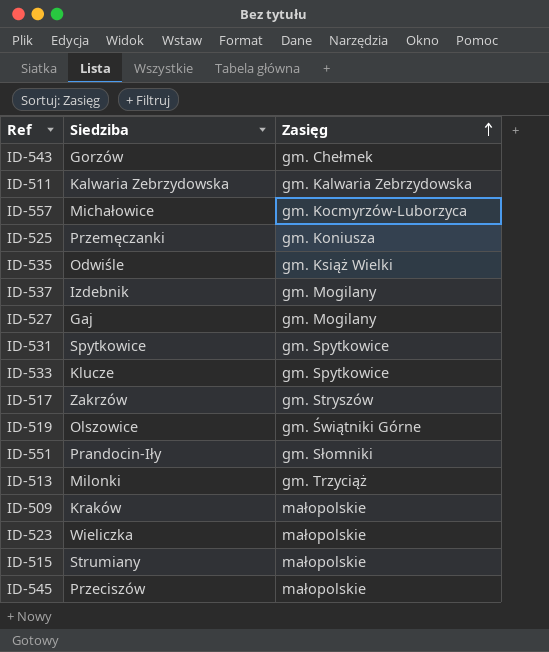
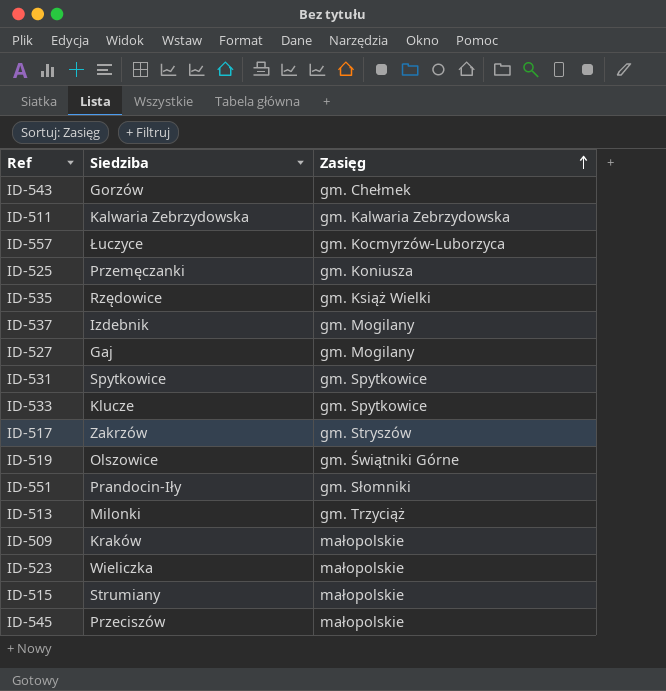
ID-557 | Siedziba: Michałowice -> Łuczyce
ID-535 | Siedziba: Odwiśle -> Rzędowice

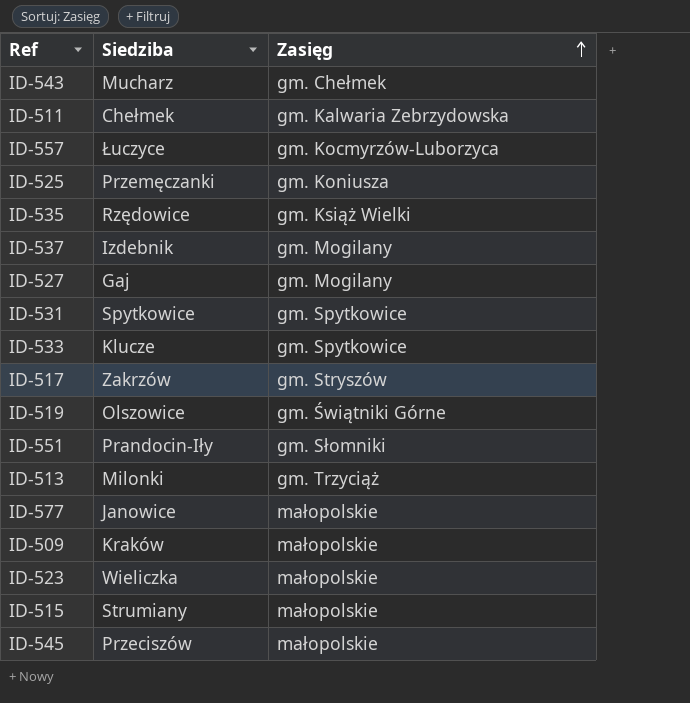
ID-543 | Siedziba: Gorzów -> Mucharz
ID-511 | Siedziba: Kalwaria Zebrzydowska -> Chełmek
row ID-577: none -> Janowice | małopolskie

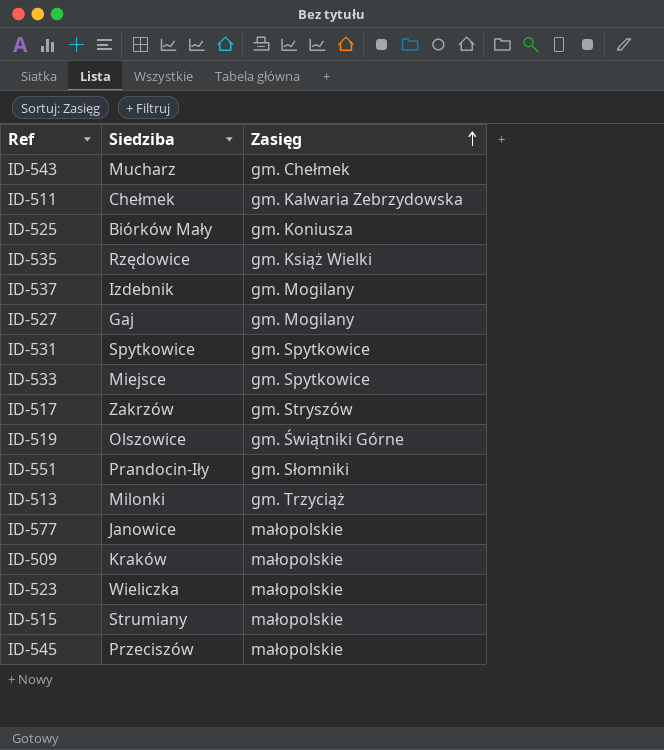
row ID-557: Łuczyce | gm. Kocmyrzów-Luborzyca -> none
ID-525 | Siedziba: Przemęczanki -> Biórków Mały
ID-533 | Siedziba: Klucze -> Miejsce

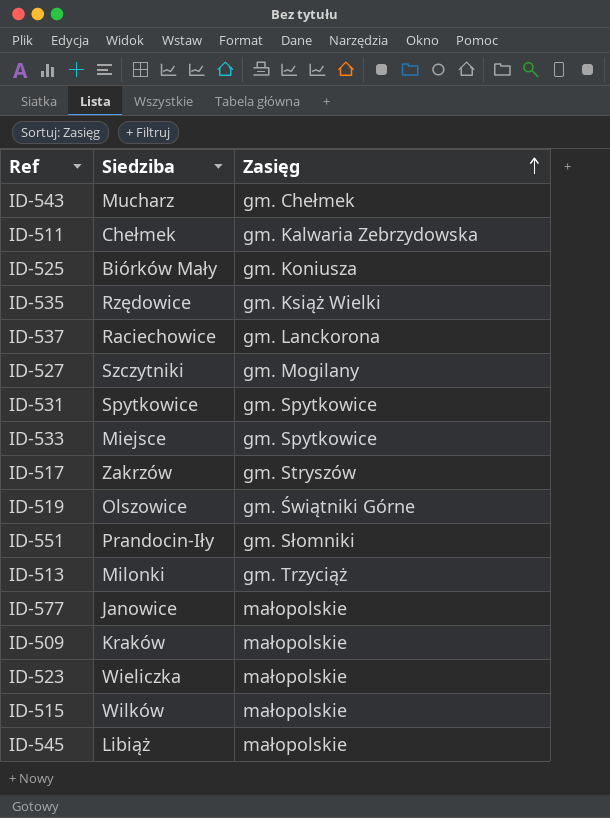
ID-537 | Siedziba: Izdebnik -> Raciechowice
ID-537 | Zasięg: gm. Mogilany -> gm. Lanckorona
ID-527 | Siedziba: Gaj -> Szczytniki
ID-515 | Siedziba: Strumiany -> Wilków
ID-545 | Siedziba: Przeciszów -> Libiąż

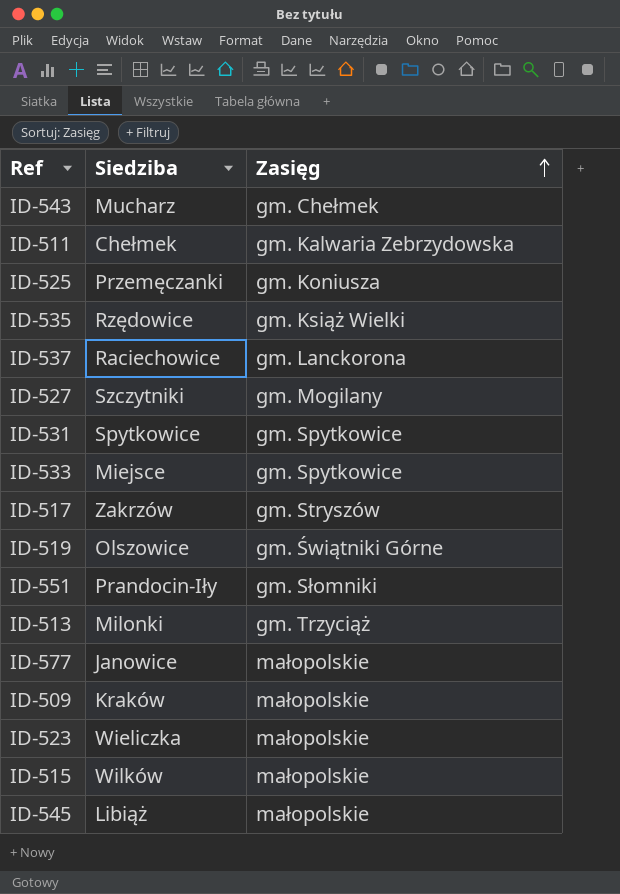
ID-525 | Siedziba: Biórków Mały -> Przemęczanki

